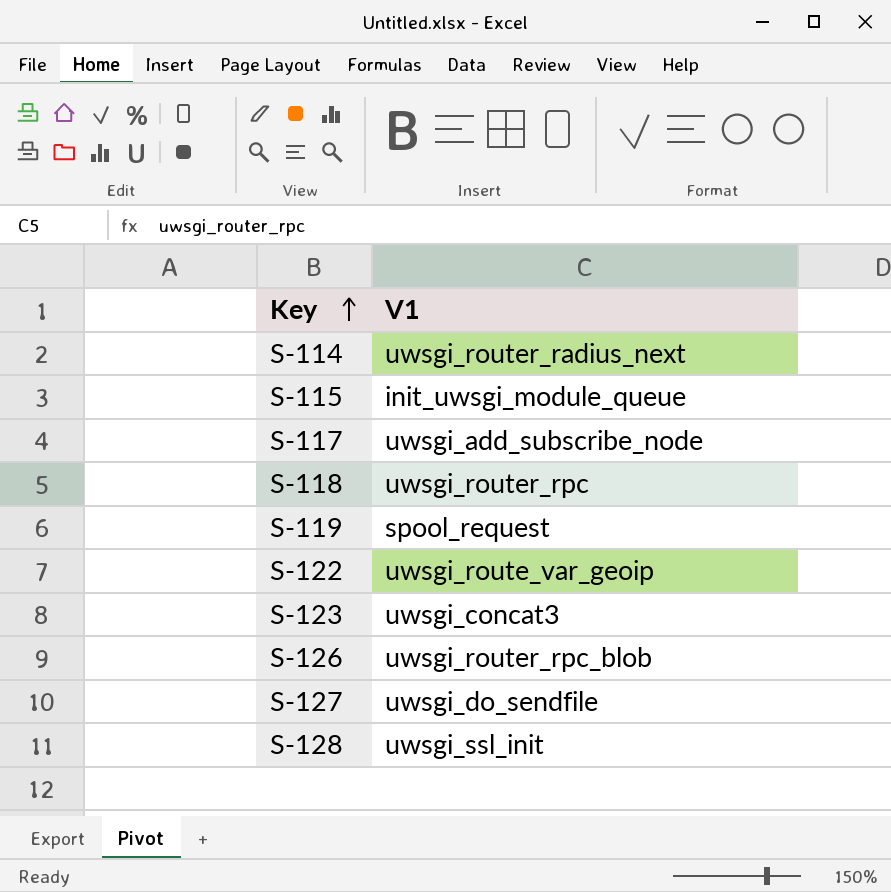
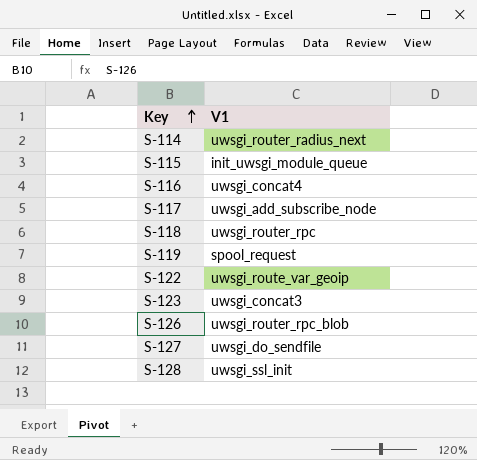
row S-116: none -> uwsgi_concat4

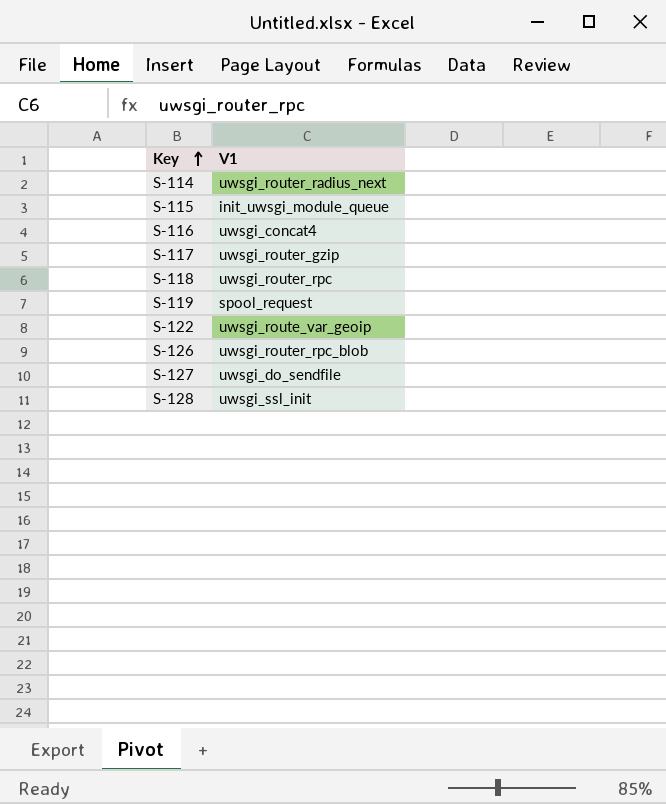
row S-123: uwsgi_concat3 -> none
S-117 | V1: uwsgi_add_subscribe_node -> uwsgi_router_gzip

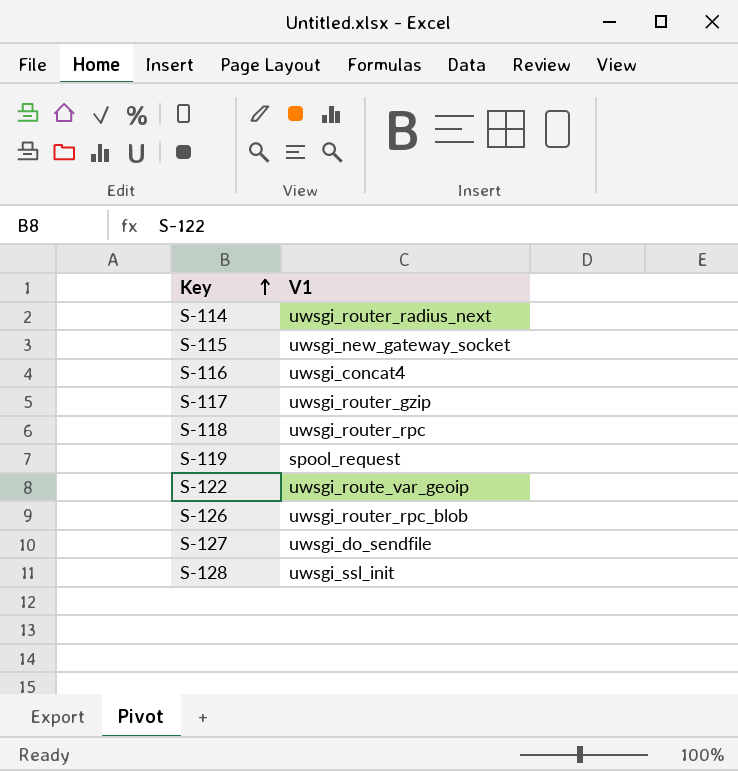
S-115 | V1: init_uwsgi_module_queue -> uwsgi_new_gateway_socket

